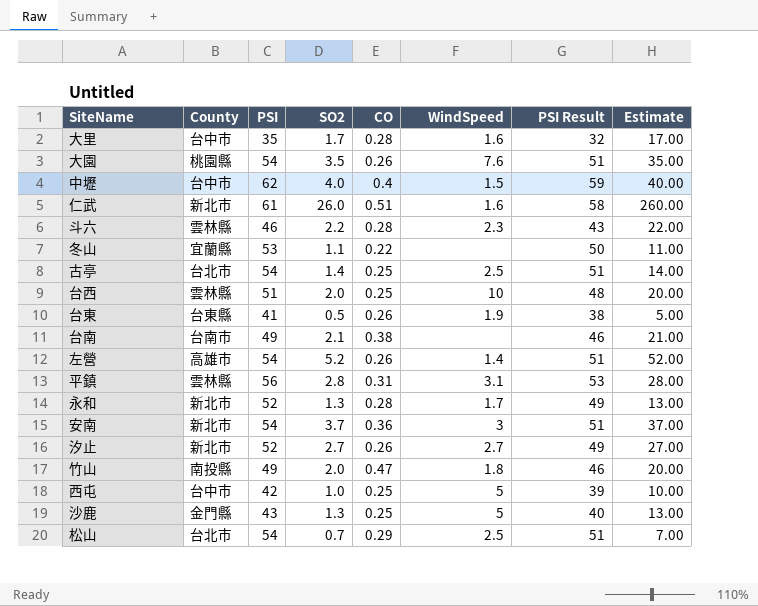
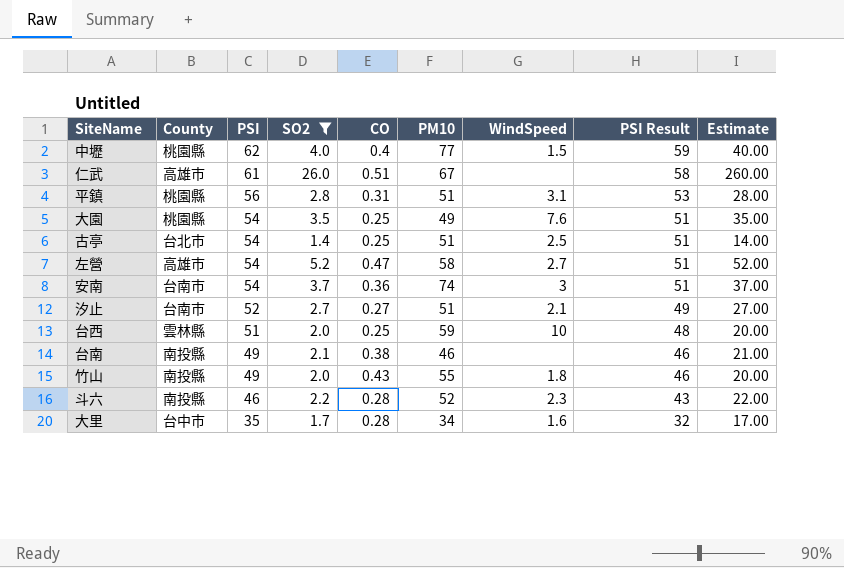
filter: none -> SO2 >= 1.4
row order: none -> PSI descending
column PM10 | position: none -> 6
中壢 | County: 台中市 -> 桃園縣
仁武 | County: 新北市 -> 高雄市
仁武 | WindSpeed: 1.6 -> none
平鎮 | County: 雲林縣 -> 桃園縣
大園 | CO: 0.26 -> 0.25
左營 | CO: 0.26 -> 0.47
左營 | WindSpeed: 1.4 -> 2.7
安南 | County: 新北市 -> 台南市
汐止 | County: 新北市 -> 台南市
汐止 | CO: 0.26 -> 0.27
汐止 | WindSpeed: 2.7 -> 2.1
台南 | County: 台南市 -> 南投縣
竹山 | CO: 0.47 -> 0.43
斗六 | County: 雲林縣 -> 南投縣

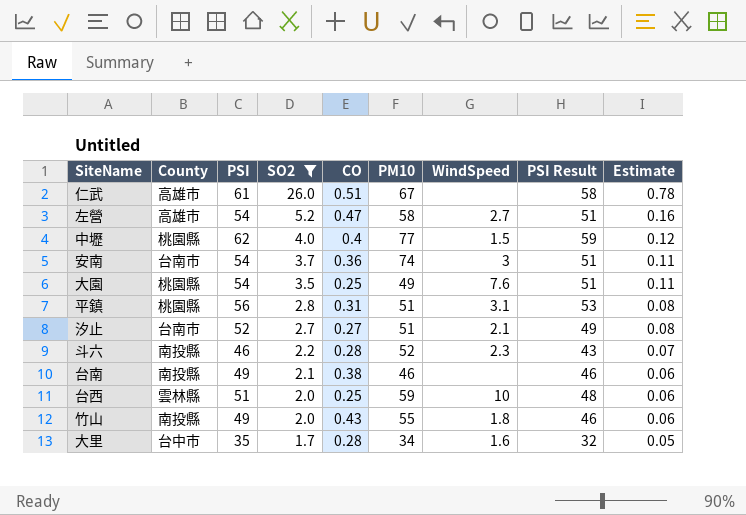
row order: PSI descending -> SO2 descending
column Estimate | formula: [SO2] * 10 -> [SO2] * 0.03
row 古亭: 台北市 | 54 | 1.4 | 0.25 | 51 | 2.5 | 51 | 14.00 -> none

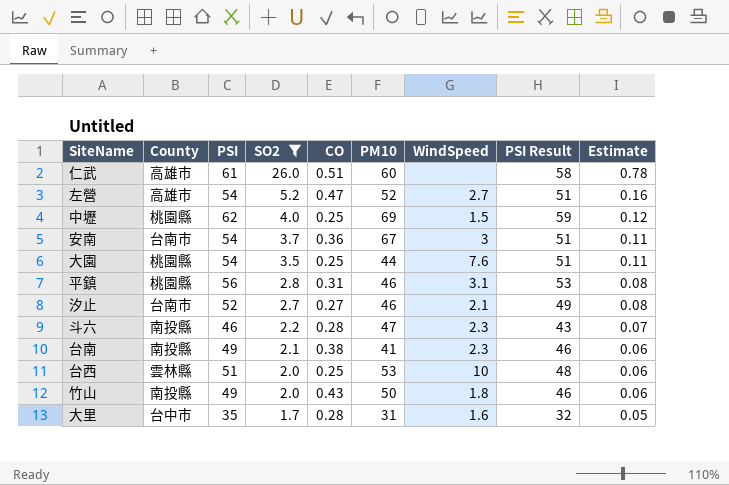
仁武 | PM10: 67 -> 60
左營 | PM10: 58 -> 52
中壢 | CO: 0.4 -> 0.25
中壢 | PM10: 77 -> 69
安南 | PM10: 74 -> 67
大園 | PM10: 49 -> 44
平鎮 | PM10: 51 -> 46
汐止 | PM10: 51 -> 46
斗六 | PM10: 52 -> 47
台南 | PM10: 46 -> 41
台南 | WindSpeed: none -> 2.3
台西 | PM10: 59 -> 53
竹山 | PM10: 55 -> 50
大里 | PM10: 34 -> 31

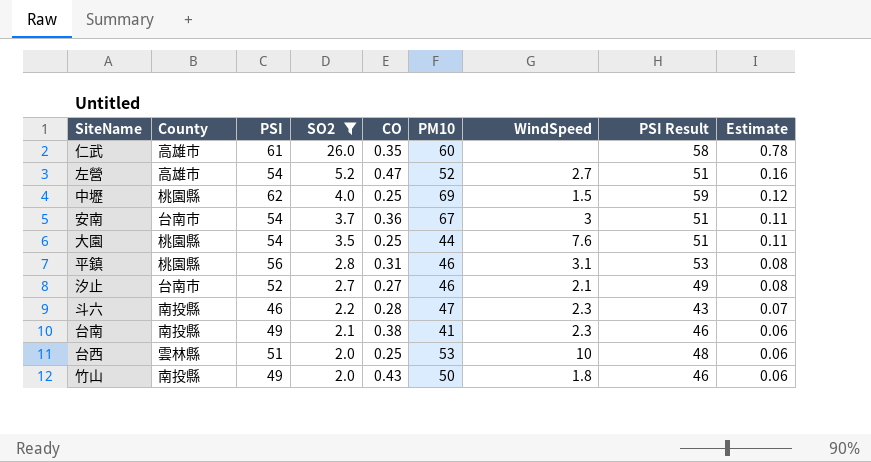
row 大里: 台中市 | 35 | 1.7 | 0.28 | 31 | 1.6 | 32 | 0.05 -> none
仁武 | CO: 0.51 -> 0.35

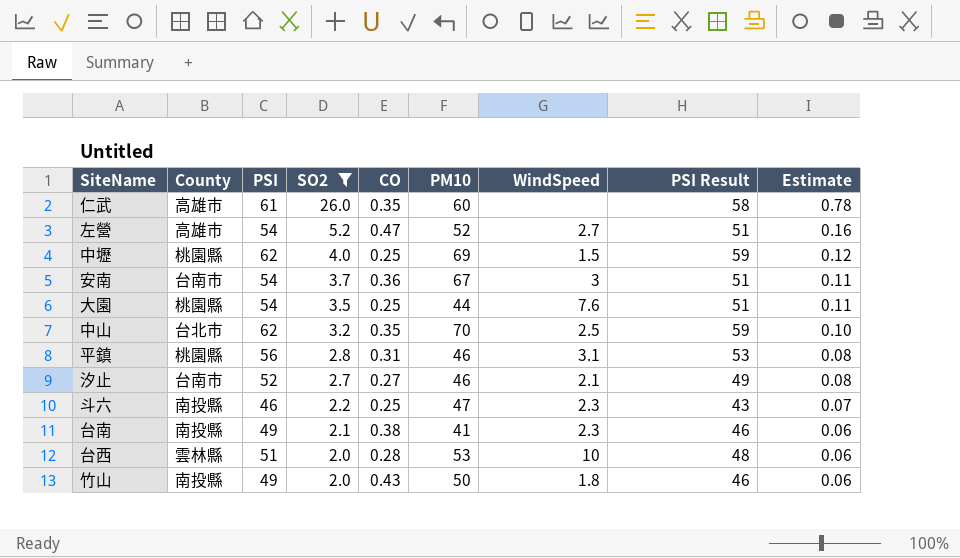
row 中山: none -> 台北市 | 62 | 3.2 | 0.35 | 70 | 2.5 | 59 | 0.10
斗六 | CO: 0.28 -> 0.25
台西 | CO: 0.25 -> 0.28

